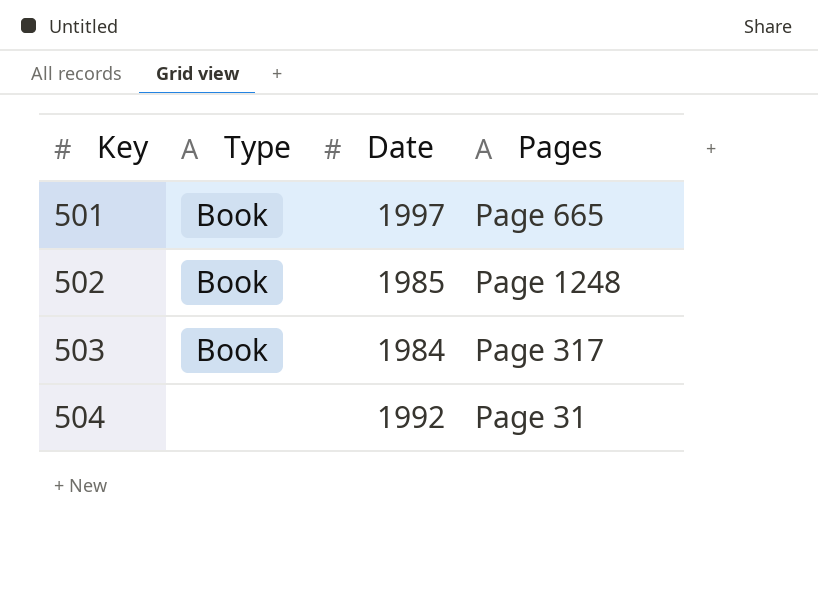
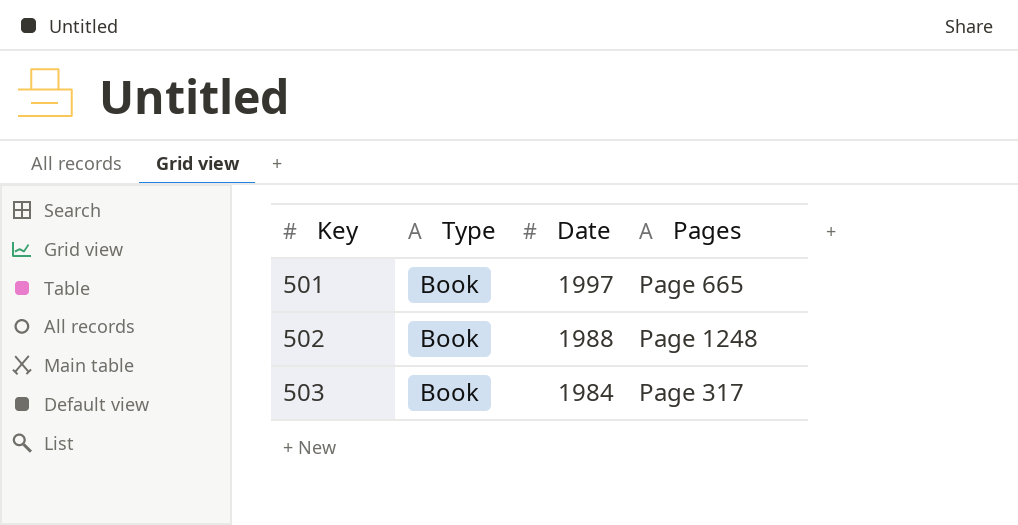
row 504: none | 1992 | Page 31 -> none
502 | Date: 1985 -> 1988

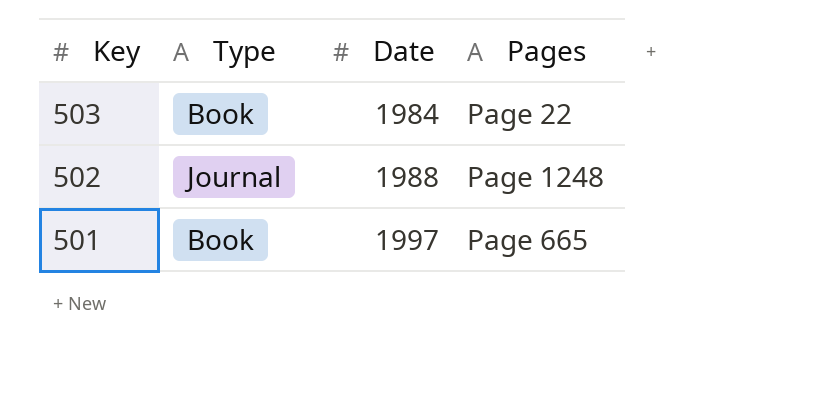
row order: Key ascending -> Key descending
503 | Pages: Page 317 -> Page 22
502 | Type: Book -> Journal

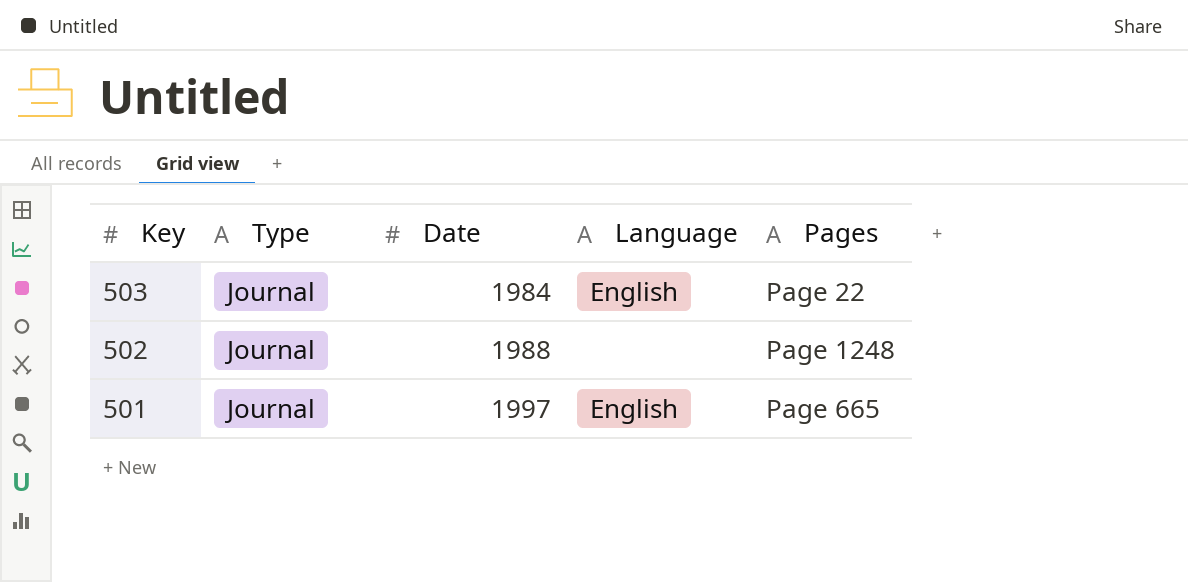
column Language | position: none -> 4
503 | Type: Book -> Journal
501 | Type: Book -> Journal

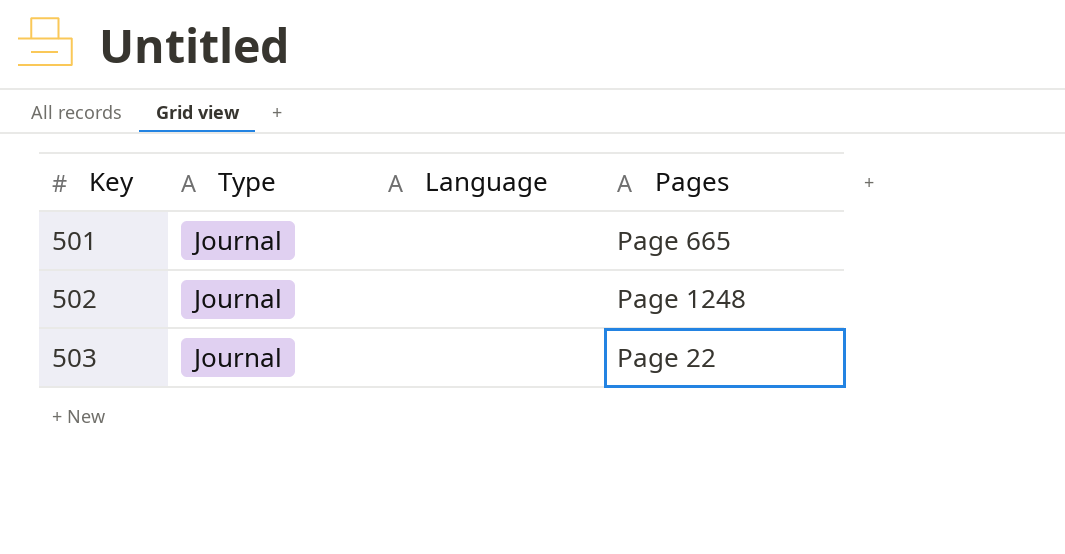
row order: Key descending -> Key ascending
column Date | position: 3 -> none
501 | Language: English -> none
503 | Language: English -> none

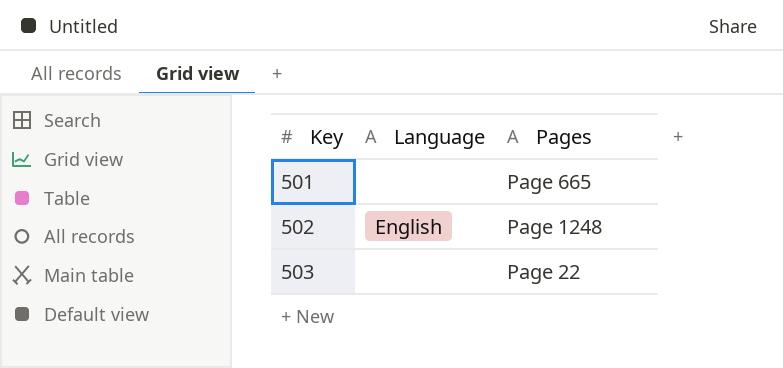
column Type | position: 2 -> none
502 | Language: none -> English

